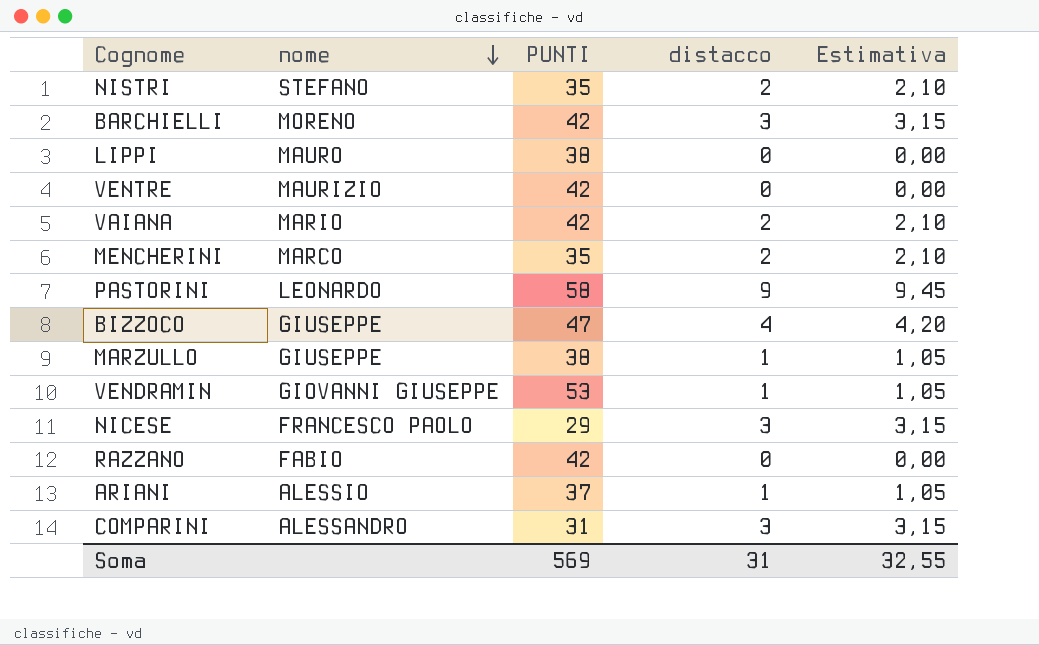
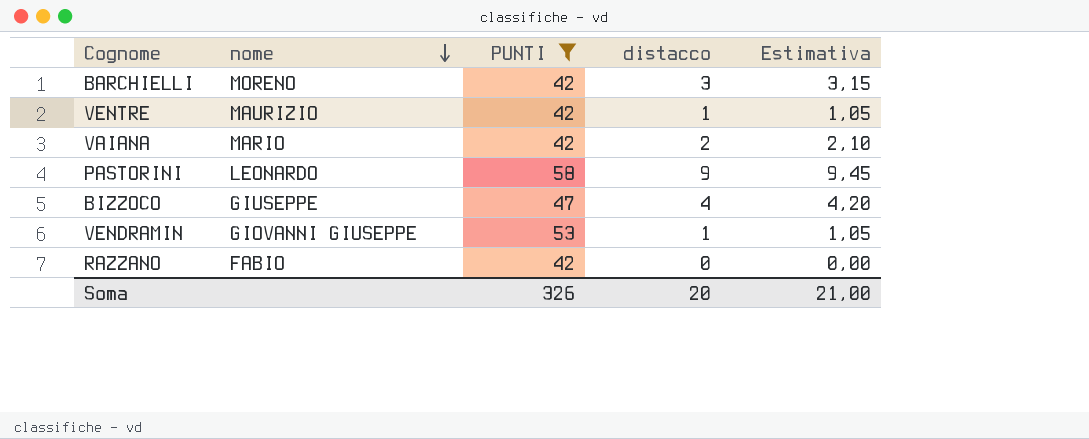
filter: none -> PUNTI >= 42
VENTRE | distacco: 0 -> 1
VENTRE | Estimativa: 0,00 -> 1,05
Soma | PUNTI: 569 -> 326
Soma | distacco: 31 -> 20
Soma | Estimativa: 32,55 -> 21,00

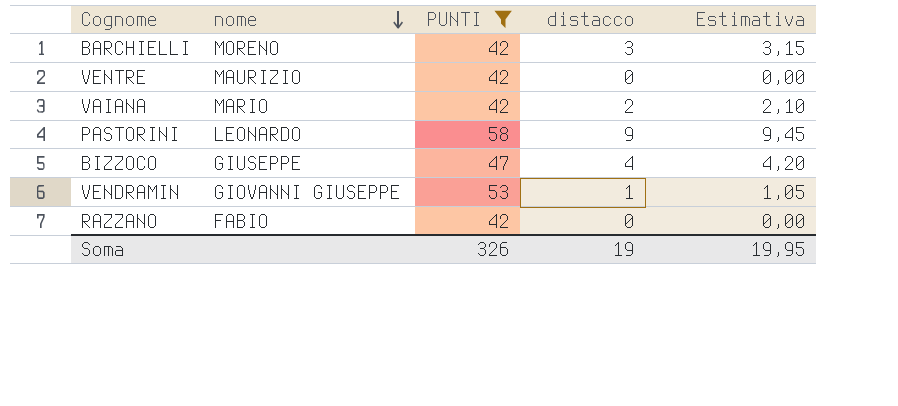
VENTRE | distacco: 1 -> 0
VENTRE | Estimativa: 1,05 -> 0,00
Soma | distacco: 20 -> 19
Soma | Estimativa: 21,00 -> 19,95

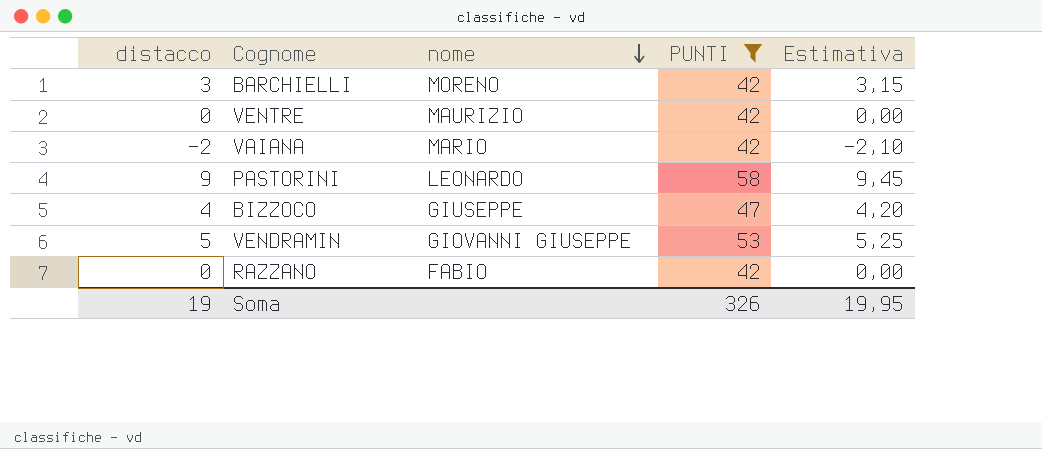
column distacco | position: 4 -> 1
VAIANA | distacco: 2 -> -2
VAIANA | Estimativa: 2,10 -> -2,10
VENDRAMIN | distacco: 1 -> 5
VENDRAMIN | Estimativa: 1,05 -> 5,25

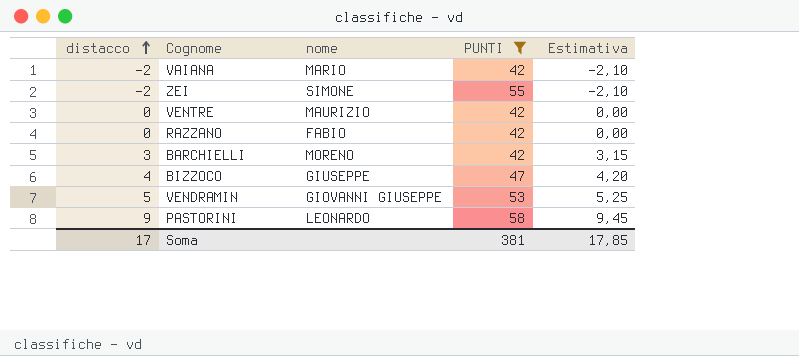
row order: nome descending -> distacco ascending
row ZEI: none -> -2 | SIMONE | 55 | -2,10
Soma | distacco: 19 -> 17
Soma | PUNTI: 326 -> 381
Soma | Estimativa: 19,95 -> 17,85

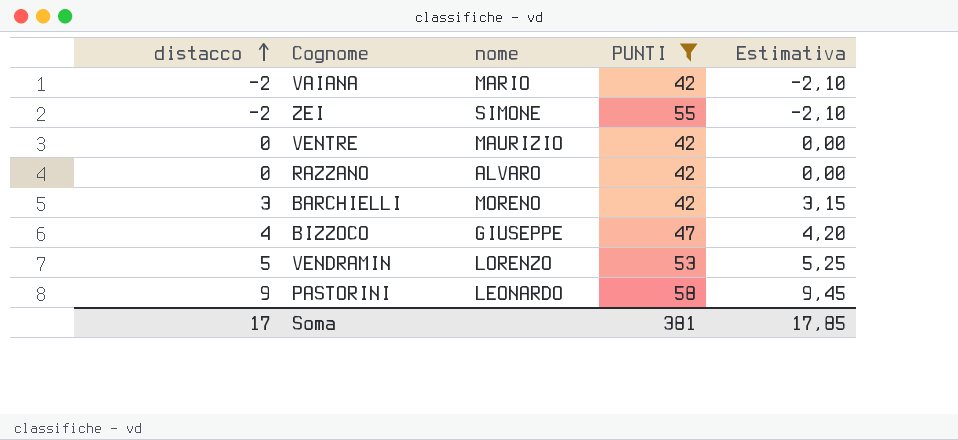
RAZZANO | nome: FABIO -> ALVARO
VENDRAMIN | nome: GIOVANNI GIUSEPPE -> LORENZO

